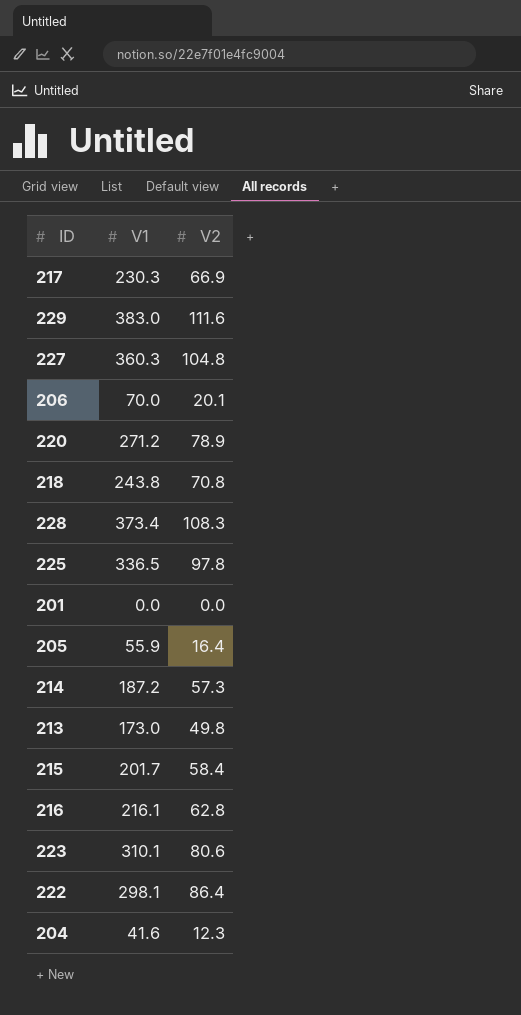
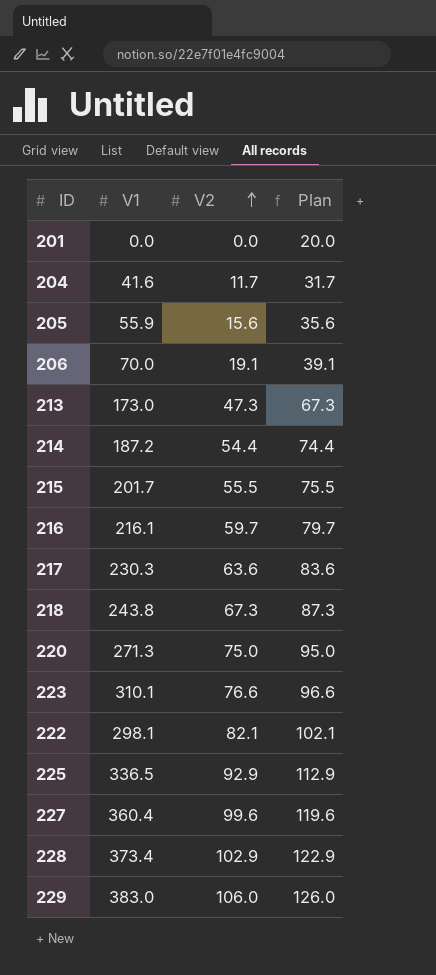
row order: none -> V2 ascending
column Plan | formula: none -> [V2] + 20
204 | V2: 12.3 -> 11.7
205 | V2: 16.4 -> 15.6
206 | V2: 20.1 -> 19.1
213 | V2: 49.8 -> 47.3
214 | V2: 57.3 -> 54.4
215 | V2: 58.4 -> 55.5
216 | V2: 62.8 -> 59.7
217 | V2: 66.9 -> 63.6
218 | V2: 70.8 -> 67.3
220 | V1: 271.2 -> 271.3
220 | V2: 78.9 -> 75.0
223 | V2: 80.6 -> 76.6
222 | V2: 86.4 -> 82.1
225 | V2: 97.8 -> 92.9
227 | V1: 360.3 -> 360.4
227 | V2: 104.8 -> 99.6
228 | V2: 108.3 -> 102.9
229 | V2: 111.6 -> 106.0

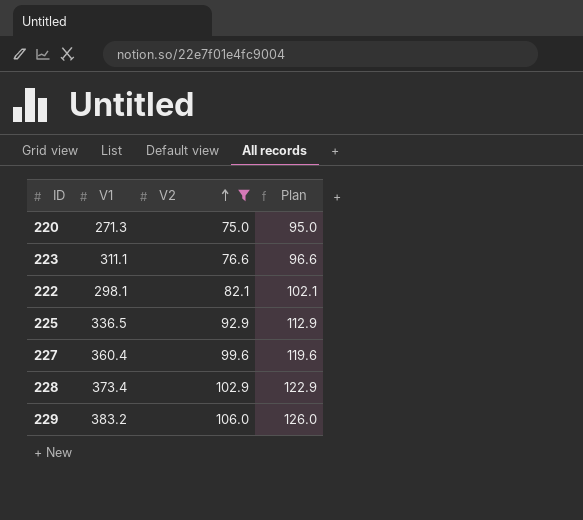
filter: none -> V2 >= 75.0
223 | V1: 310.1 -> 311.1
229 | V1: 383.0 -> 383.2

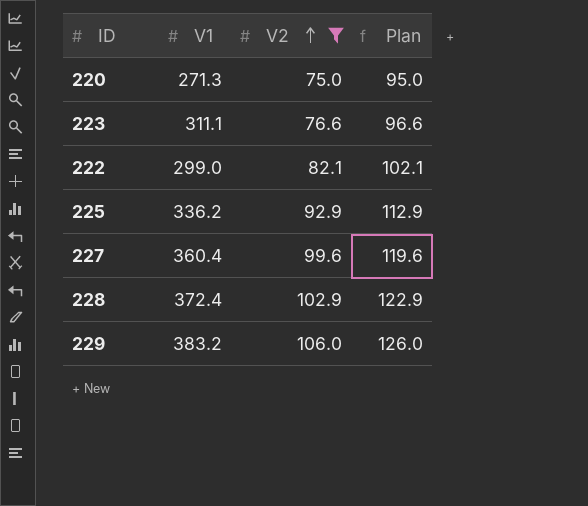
222 | V1: 298.1 -> 299.0
225 | V1: 336.5 -> 336.2
228 | V1: 373.4 -> 372.4

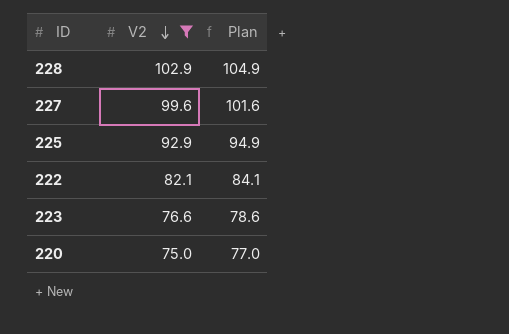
row order: V2 ascending -> V2 descending
column V1 | position: 2 -> none
column Plan | formula: [V2] + 20 -> [V2] + 2
row 229: 383.2 | 106.0 | 126.0 -> none

